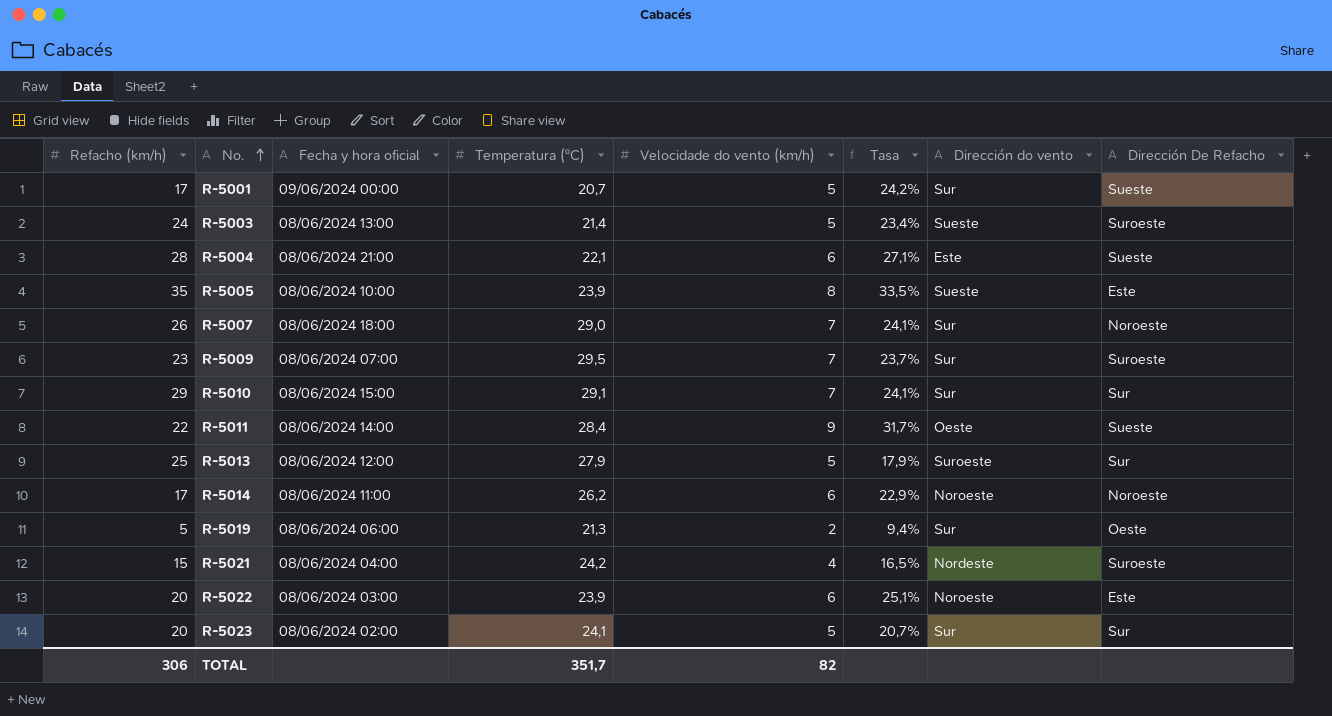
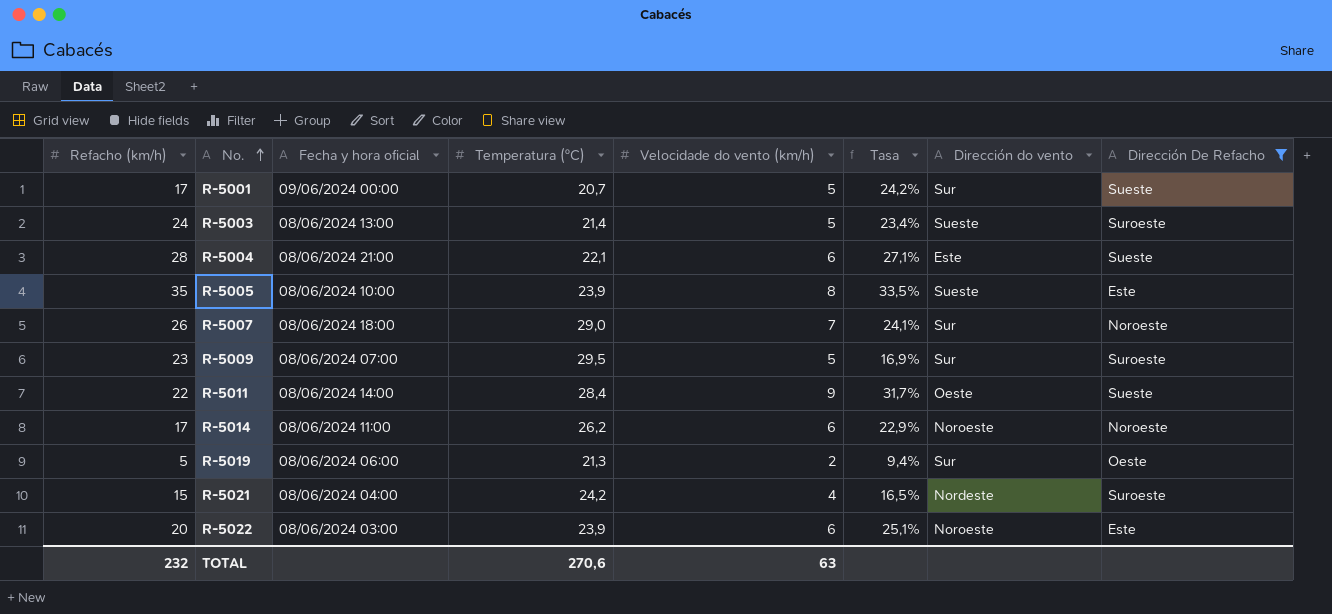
filter: none -> Dirección De Refacho != Sur
R-5009 | Velocidade do vento (km/h): 7 -> 5
R-5009 | Tasa: 23,7% -> 16,9%
TOTAL | Refacho (km/h): 306 -> 232
TOTAL | Temperatura (ºC): 351,7 -> 270,6
TOTAL | Velocidade do vento (km/h): 82 -> 63

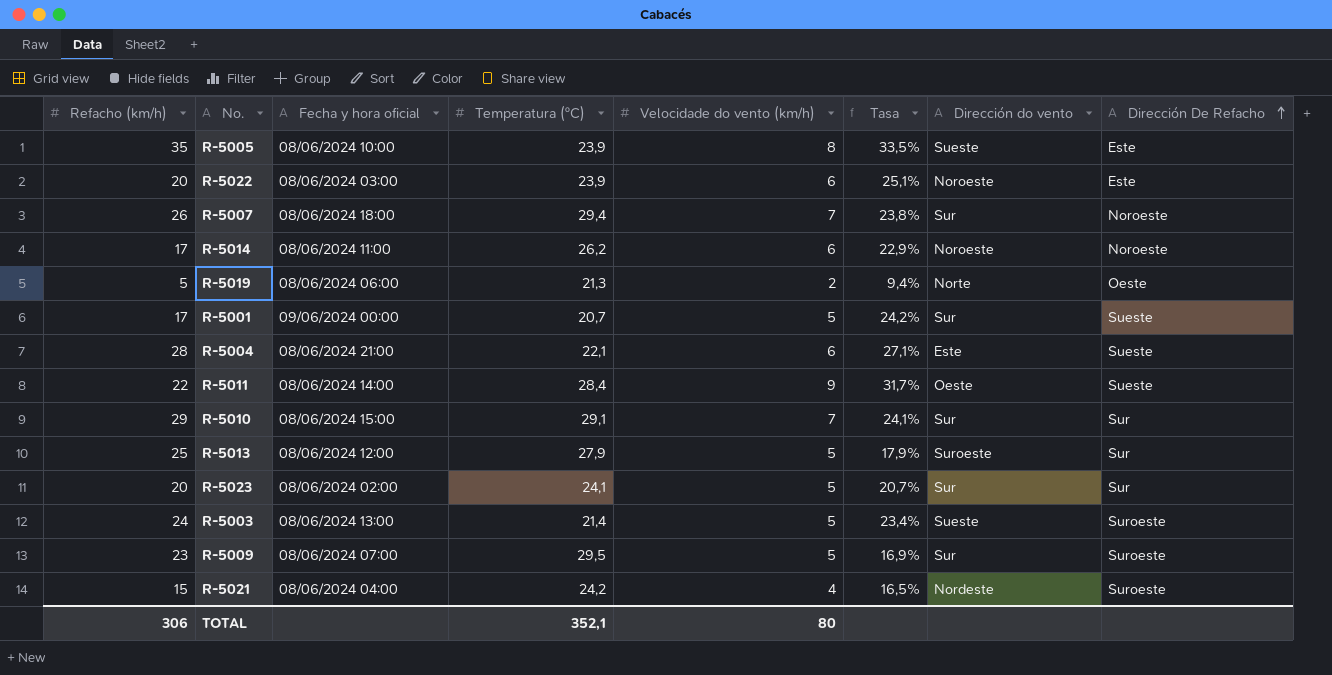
filter: Dirección De Refacho != Sur -> none
row order: No. ascending -> Dirección De Refacho ascending
R-5007 | Temperatura (ºC): 29,0 -> 29,4
R-5007 | Tasa: 24,1% -> 23,8%
R-5019 | Dirección do vento: Sur -> Norte
TOTAL | Refacho (km/h): 232 -> 306
TOTAL | Temperatura (ºC): 270,6 -> 352,1
TOTAL | Velocidade do vento (km/h): 63 -> 80

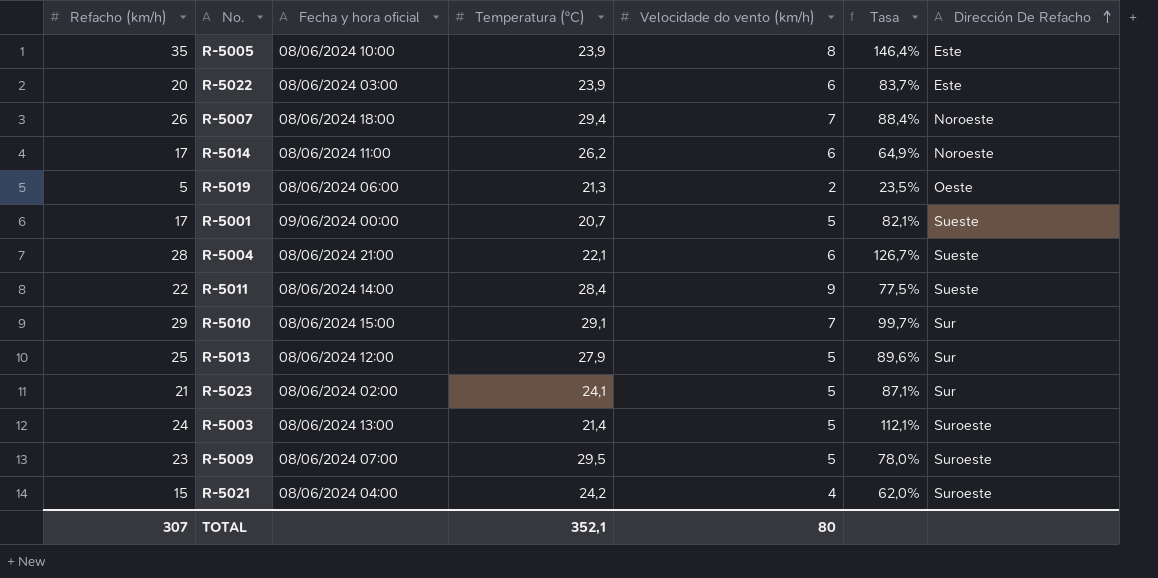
column Dirección do vento | position: 7 -> none
column Tasa | formula: [Velocidade do vento (km/h)] / [Temperatura (ºC)] -> [Refacho (km/h)] / [Temperatura (ºC)]
R-5023 | Refacho (km/h): 20 -> 21
TOTAL | Refacho (km/h): 306 -> 307

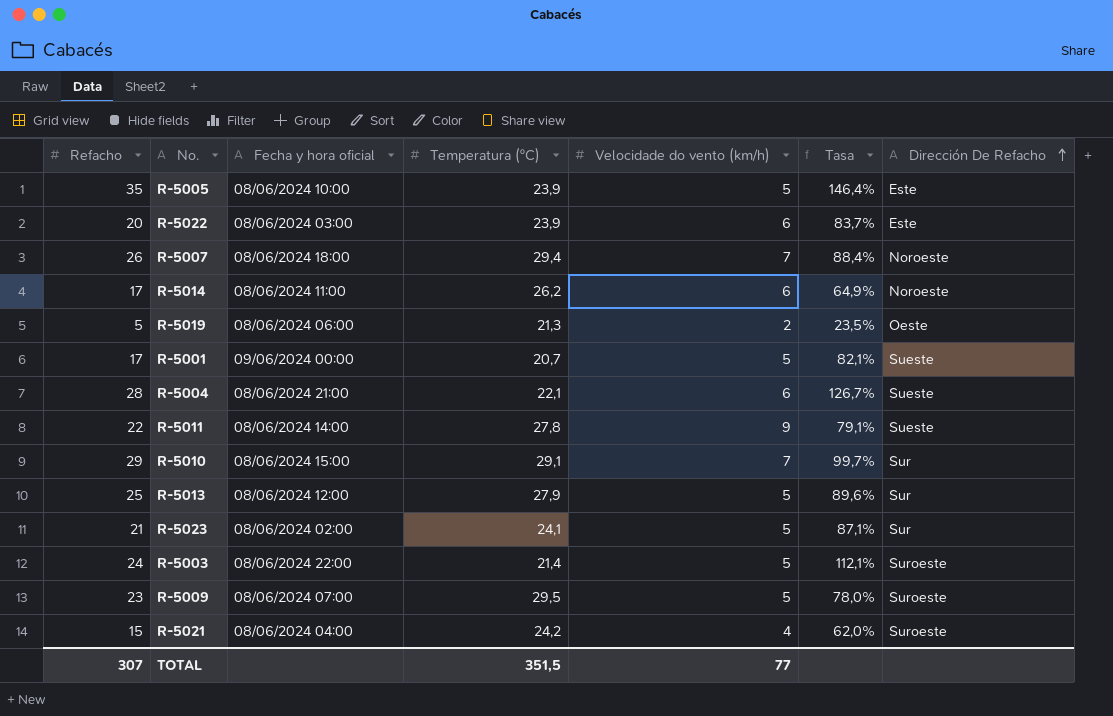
column name: Refacho (km/h) -> Refacho
R-5005 | Velocidade do vento (km/h): 8 -> 5
R-5011 | Temperatura (ºC): 28,4 -> 27,8
R-5011 | Tasa: 77,5% -> 79,1%
R-5003 | Fecha y hora oficial: 08/06/2024 13:00 -> 08/06/2024 22:00
TOTAL | Temperatura (ºC): 352,1 -> 351,5
TOTAL | Velocidade do vento (km/h): 80 -> 77

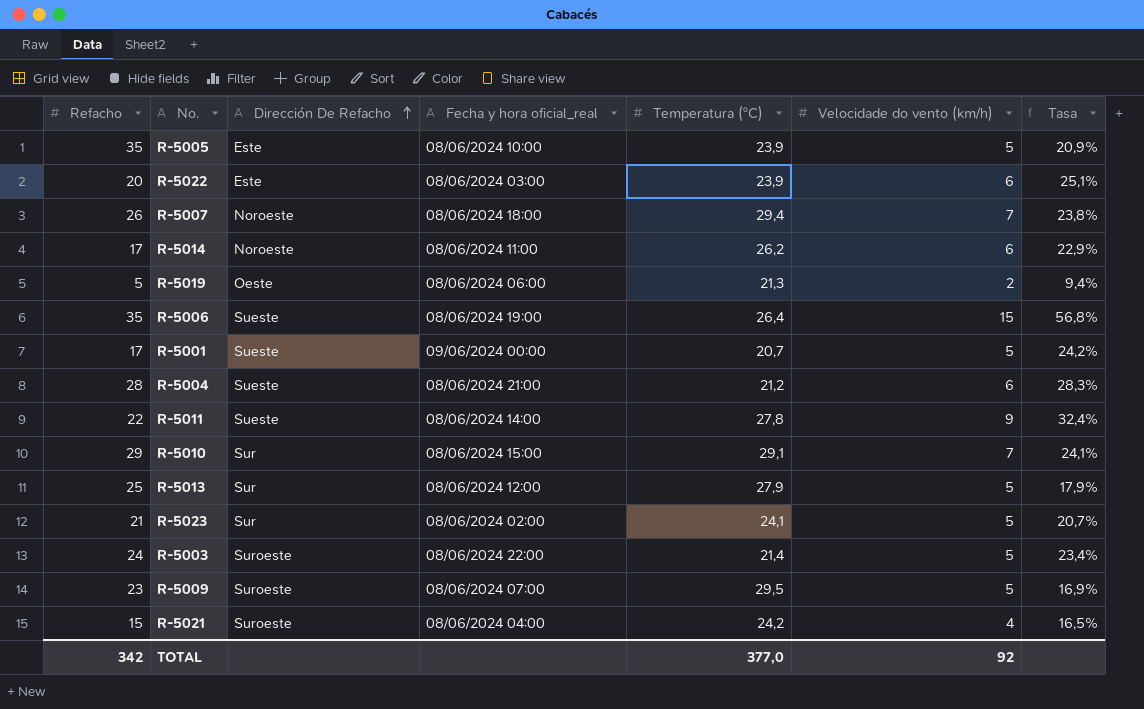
column Dirección De Refacho | position: 7 -> 3
column name: Fecha y hora oficial -> Fecha y hora oficial_real
column Tasa | formula: [Refacho] / [Temperatura (ºC)] -> [Velocidade do vento (km/h)] / [Temperatura (ºC)]
row R-5006: none -> 35 | Sueste | 08/06/2024 19:00 | 26,4 | 15 | 56,8%
R-5004 | Temperatura (ºC): 22,1 -> 21,2
TOTAL | Refacho: 307 -> 342
TOTAL | Temperatura (ºC): 351,5 -> 377,0
TOTAL | Velocidade do vento (km/h): 77 -> 92

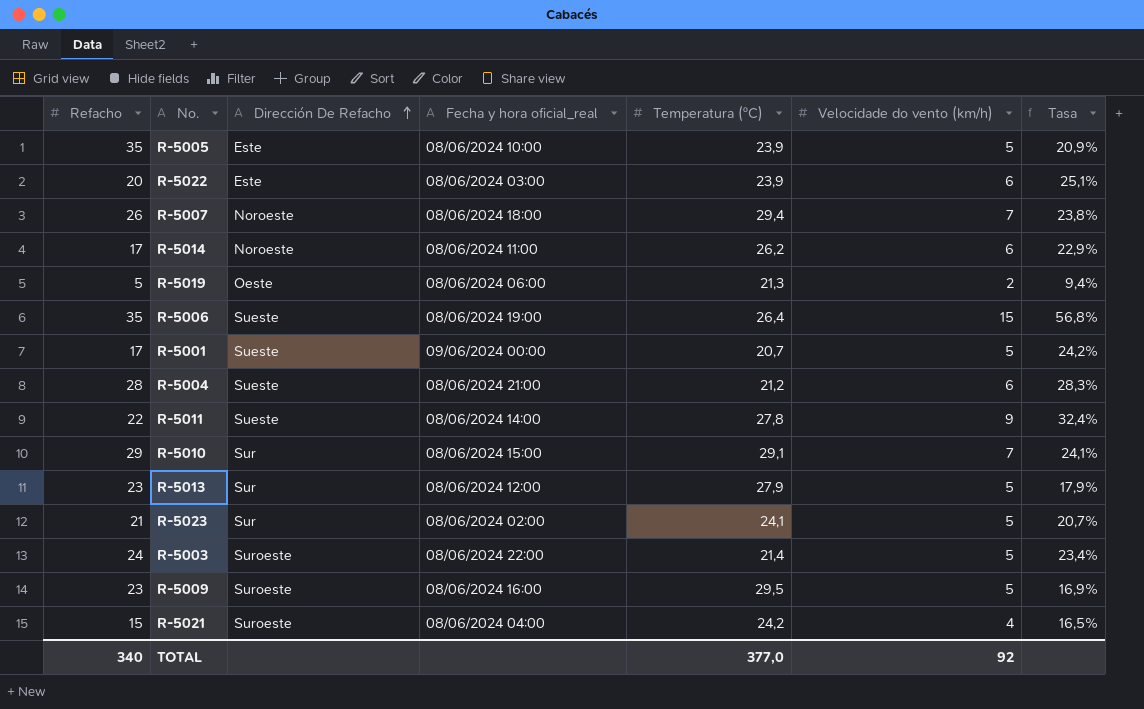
R-5013 | Refacho: 25 -> 23
R-5009 | Fecha y hora oficial_real: 08/06/2024 07:00 -> 08/06/2024 16:00
TOTAL | Refacho: 342 -> 340

